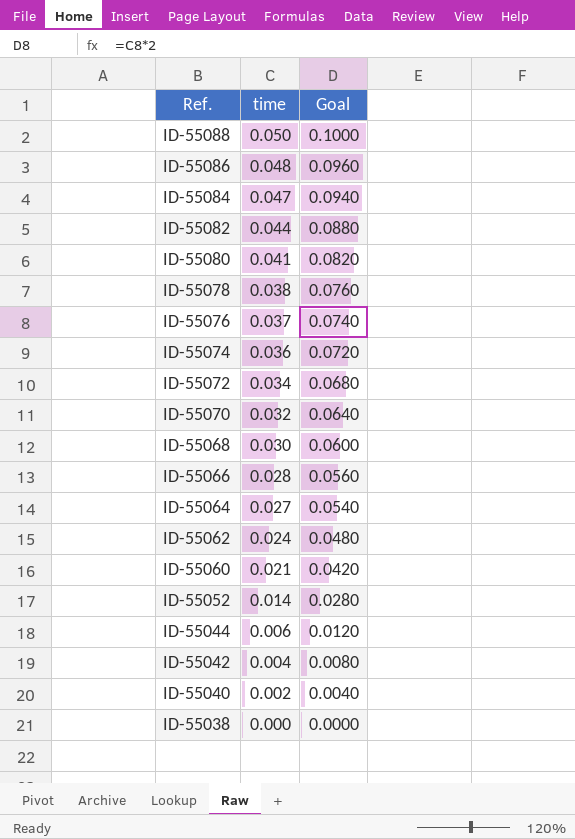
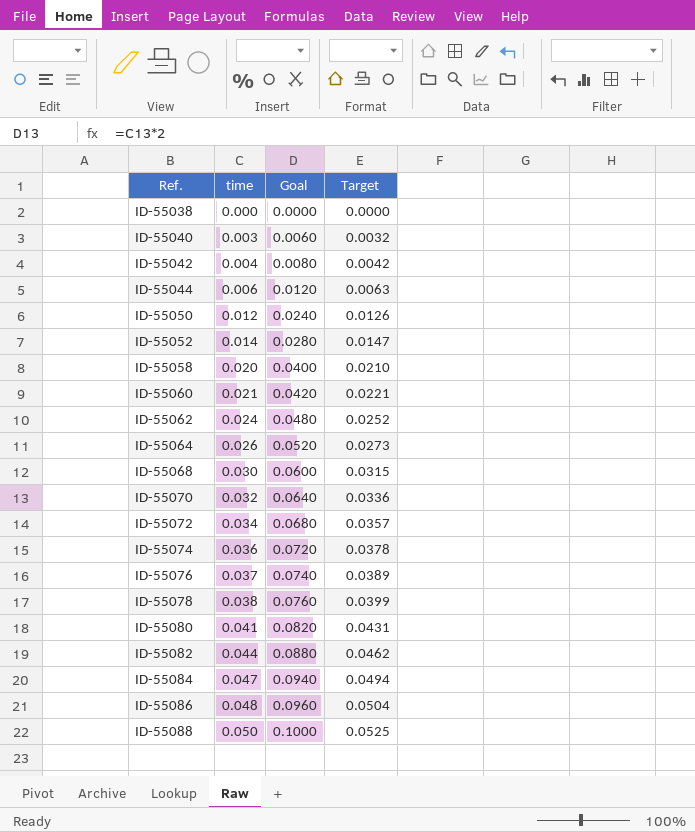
row order: Ref. descending -> Ref. ascending
column Target | formula: none -> [time] * 1.05
row ID-55066: 0.028 | 0.0560 -> none
ID-55040 | time: 0.002 -> 0.003
ID-55040 | Goal: 0.0040 -> 0.0060
row ID-55050: none -> 0.012 | 0.0240 | 0.0126
row ID-55058: none -> 0.020 | 0.0400 | 0.0210
ID-55064 | time: 0.027 -> 0.026
ID-55064 | Goal: 0.0540 -> 0.0520

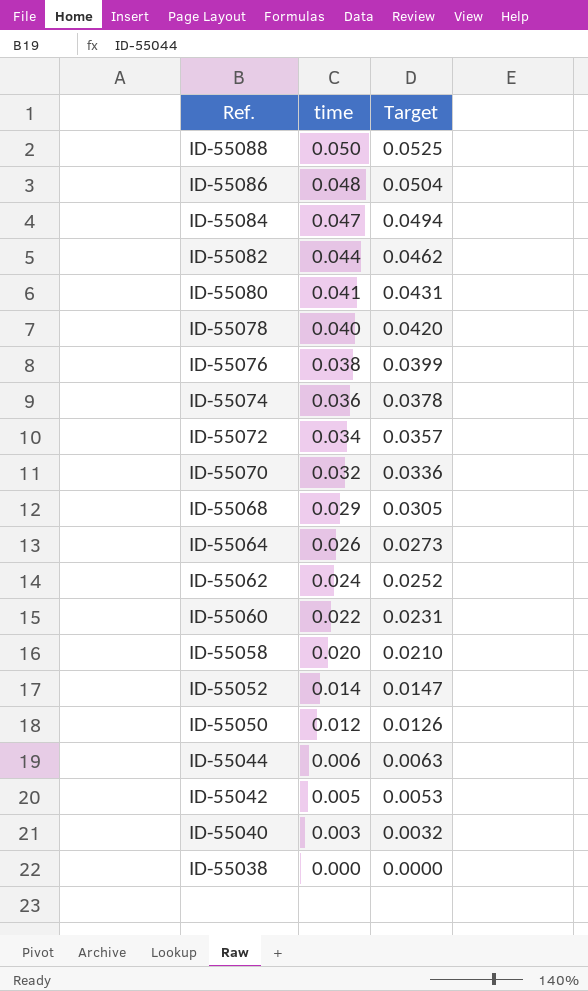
row order: Ref. ascending -> Ref. descending
column Goal | formula: [time] * 2 -> none
ID-55078 | time: 0.038 -> 0.040
ID-55078 | Target: 0.0399 -> 0.0420
ID-55076 | time: 0.037 -> 0.038
ID-55076 | Target: 0.0389 -> 0.0399
ID-55068 | time: 0.030 -> 0.029
ID-55068 | Target: 0.0315 -> 0.0305
ID-55060 | time: 0.021 -> 0.022
ID-55060 | Target: 0.0221 -> 0.0231
ID-55042 | time: 0.004 -> 0.005
ID-55042 | Target: 0.0042 -> 0.0053

